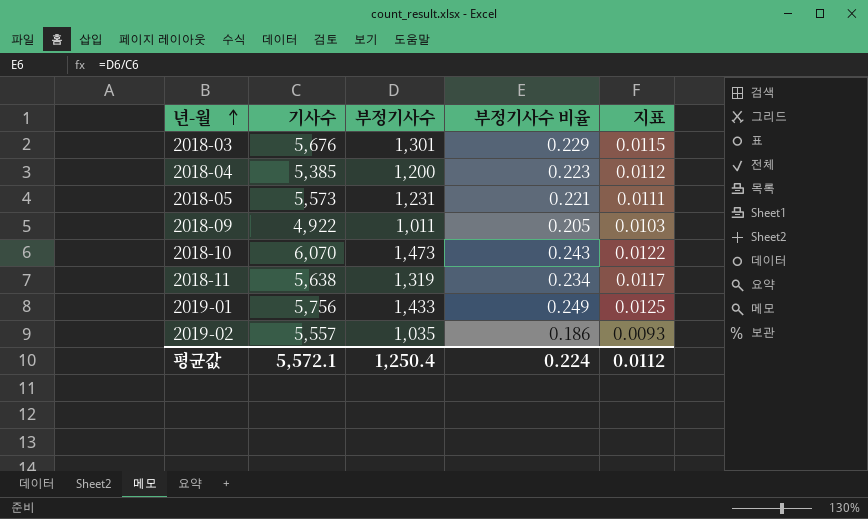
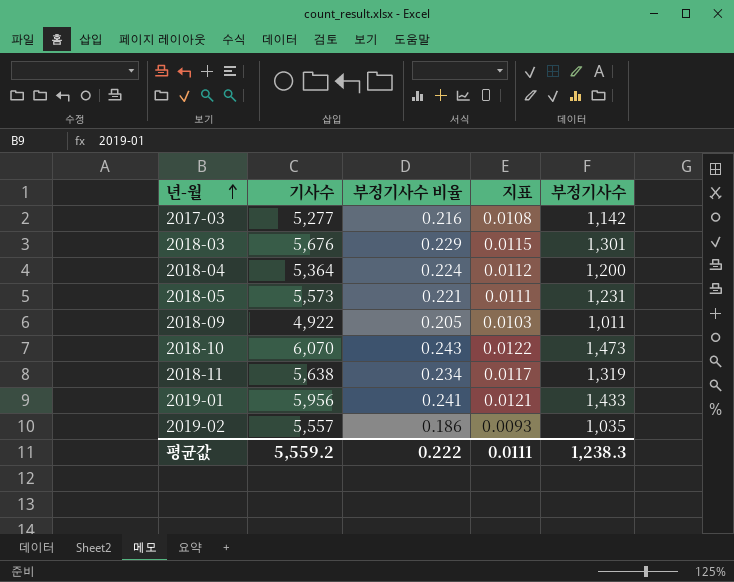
column 부정기사수 | position: 3 -> 5
row 2017-03: none -> 5,277 | 0.216 | 0.0108 | 1,142
2018-04 | 기사수: 5,385 -> 5,364
2018-04 | 부정기사수 비율: 0.223 -> 0.224
2019-01 | 기사수: 5,756 -> 5,956
2019-01 | 부정기사수 비율: 0.249 -> 0.241
2019-01 | 지표: 0.0125 -> 0.0121
평균값 | 기사수: 5,572.1 -> 5,559.2
평균값 | 부정기사수 비율: 0.224 -> 0.222
평균값 | 지표: 0.0112 -> 0.0111
평균값 | 부정기사수: 1,250.4 -> 1,238.3

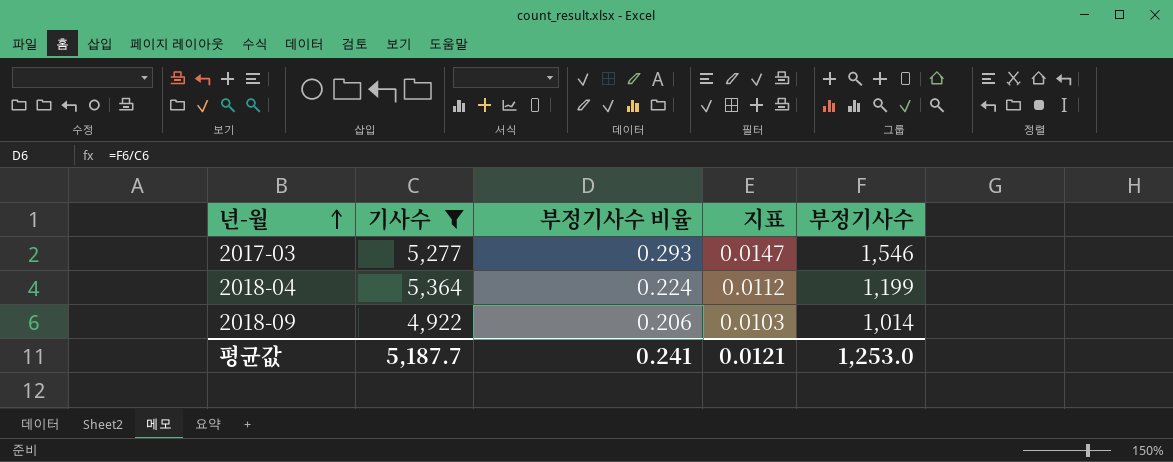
filter: none -> 기사수 <= 5,364
2017-03 | 부정기사수 비율: 0.216 -> 0.293
2017-03 | 지표: 0.0108 -> 0.0147
2017-03 | 부정기사수: 1,142 -> 1,546
2018-04 | 부정기사수: 1,200 -> 1,199
2018-09 | 부정기사수 비율: 0.205 -> 0.206
2018-09 | 부정기사수: 1,011 -> 1,014
평균값 | 기사수: 5,559.2 -> 5,187.7
평균값 | 부정기사수 비율: 0.222 -> 0.241
평균값 | 지표: 0.0111 -> 0.0121
평균값 | 부정기사수: 1,238.3 -> 1,253.0

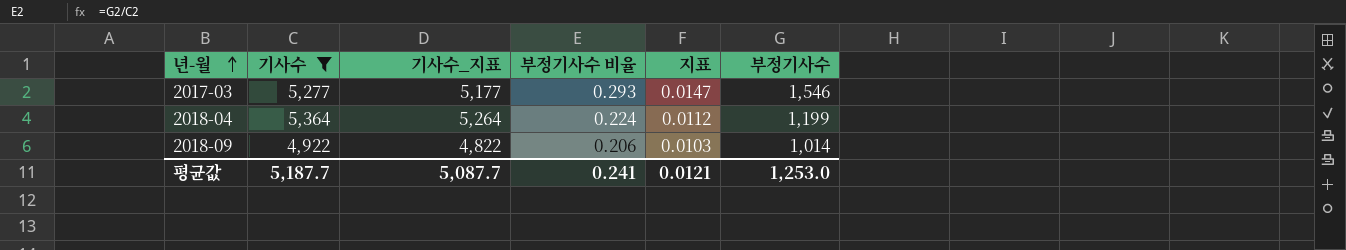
column 기사수_지표 | formula: none -> [기사수] - 100

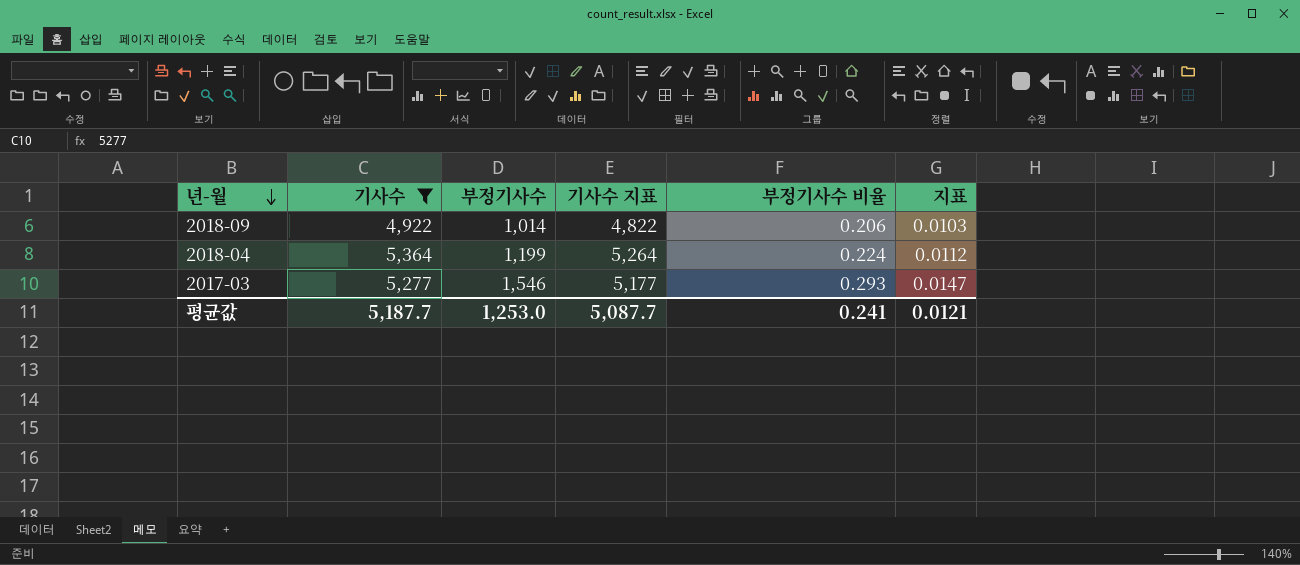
row order: 년-월 ascending -> 년-월 descending
column 부정기사수 | position: 6 -> 3
column name: 기사수_지표 -> 기사수 지표

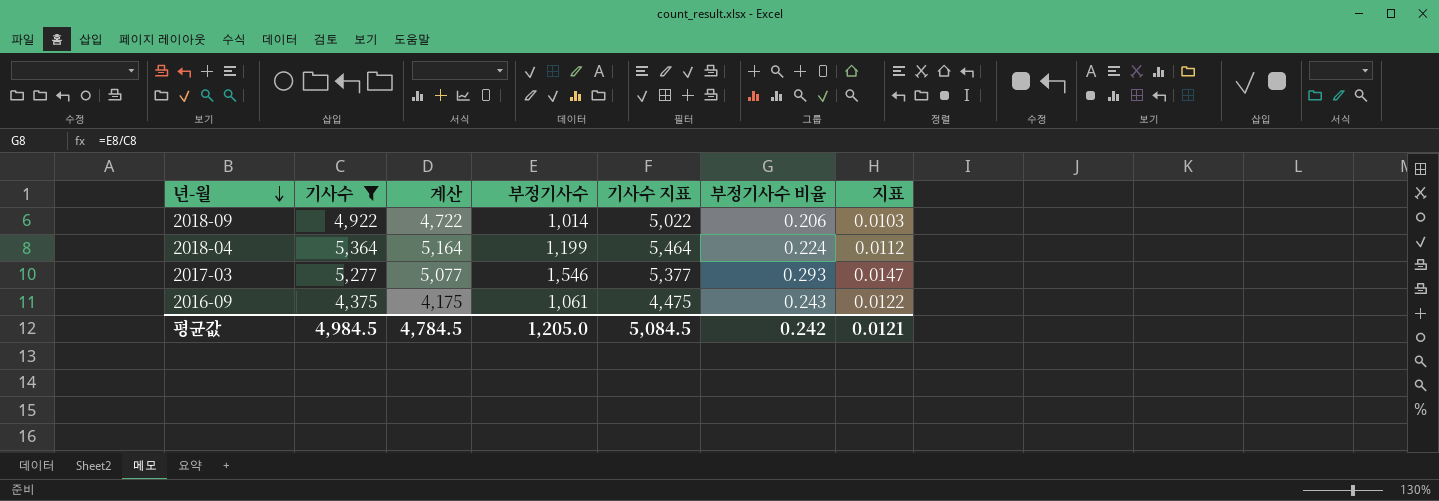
column 계산 | formula: none -> [기사수] - 200
column 기사수 지표 | formula: [기사수] - 100 -> [기사수] + 100
row 2016-09: none -> 4,375 | 4,175 | 1,061 | 4,475 | 0.243 | 0.0122
평균값 | 기사수: 5,187.7 -> 4,984.5
평균값 | 부정기사수: 1,253.0 -> 1,205.0
평균값 | 기사수 지표: 5,087.7 -> 5,084.5
평균값 | 부정기사수 비율: 0.241 -> 0.242

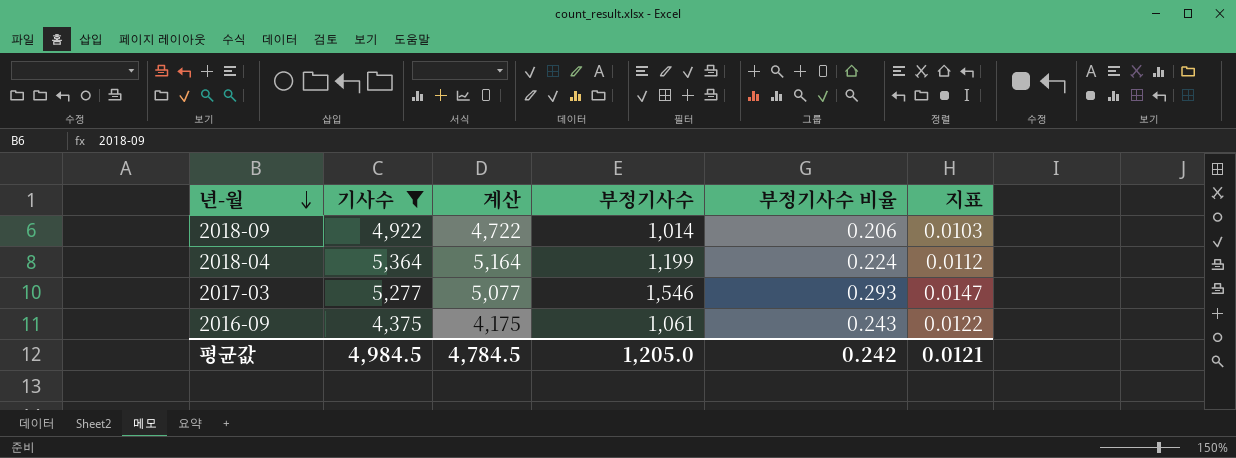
column 기사수 지표 | formula: [기사수] + 100 -> none

